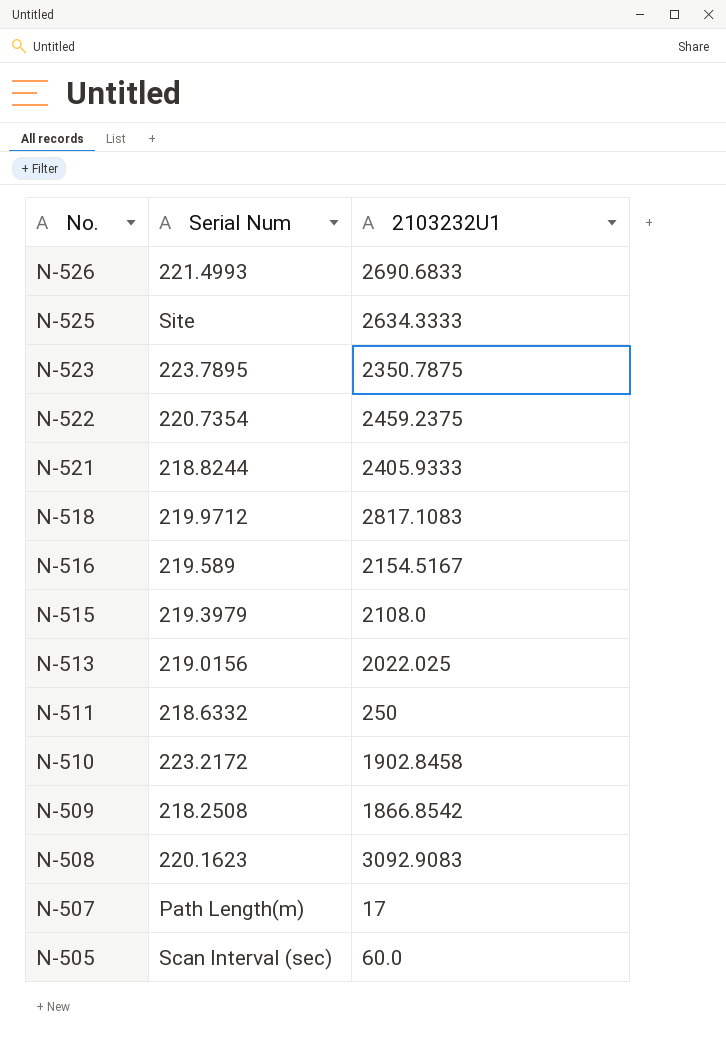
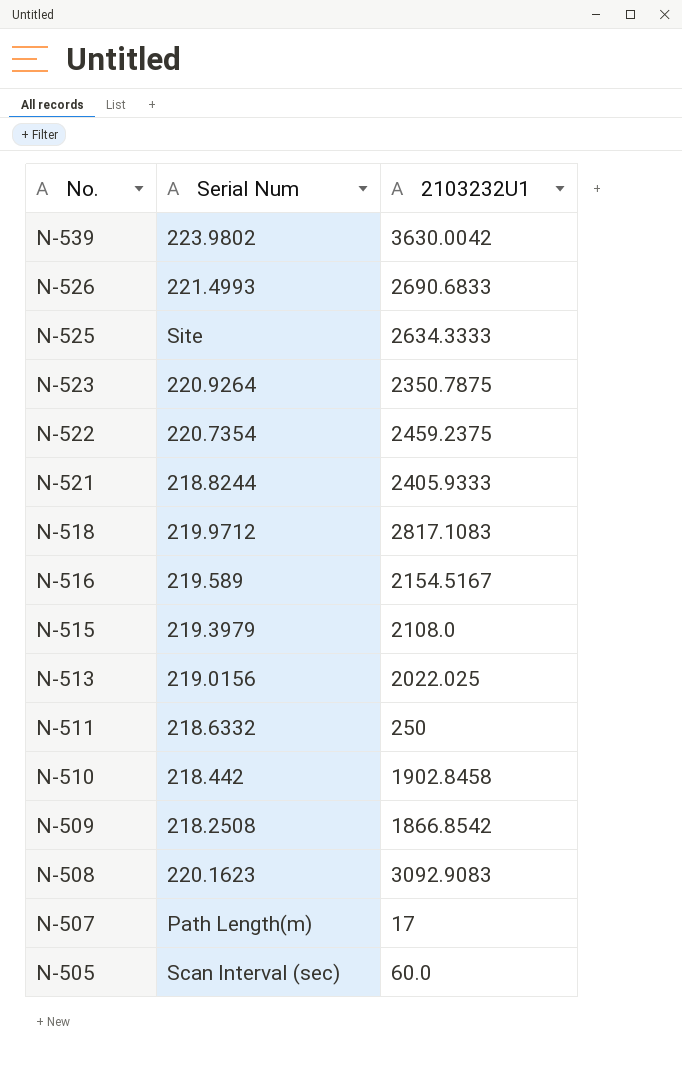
row N-539: none -> 223.9802 | 3630.0042
N-523 | Serial Num: 223.7895 -> 220.9264
N-510 | Serial Num: 223.2172 -> 218.442

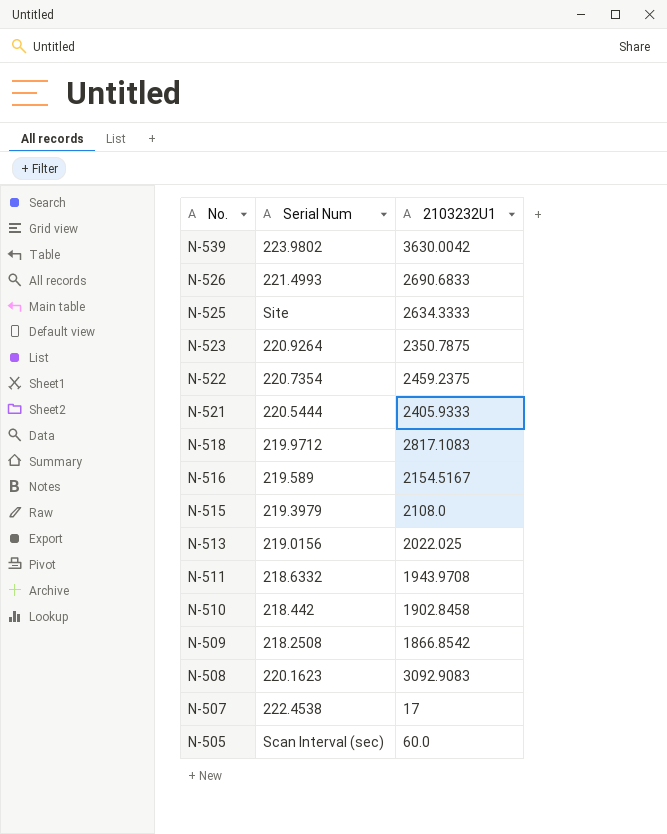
N-521 | Serial Num: 218.8244 -> 220.5444
N-511 | 2103232U1: 250 -> 1943.9708
N-507 | Serial Num: Path Length(m) -> 222.4538

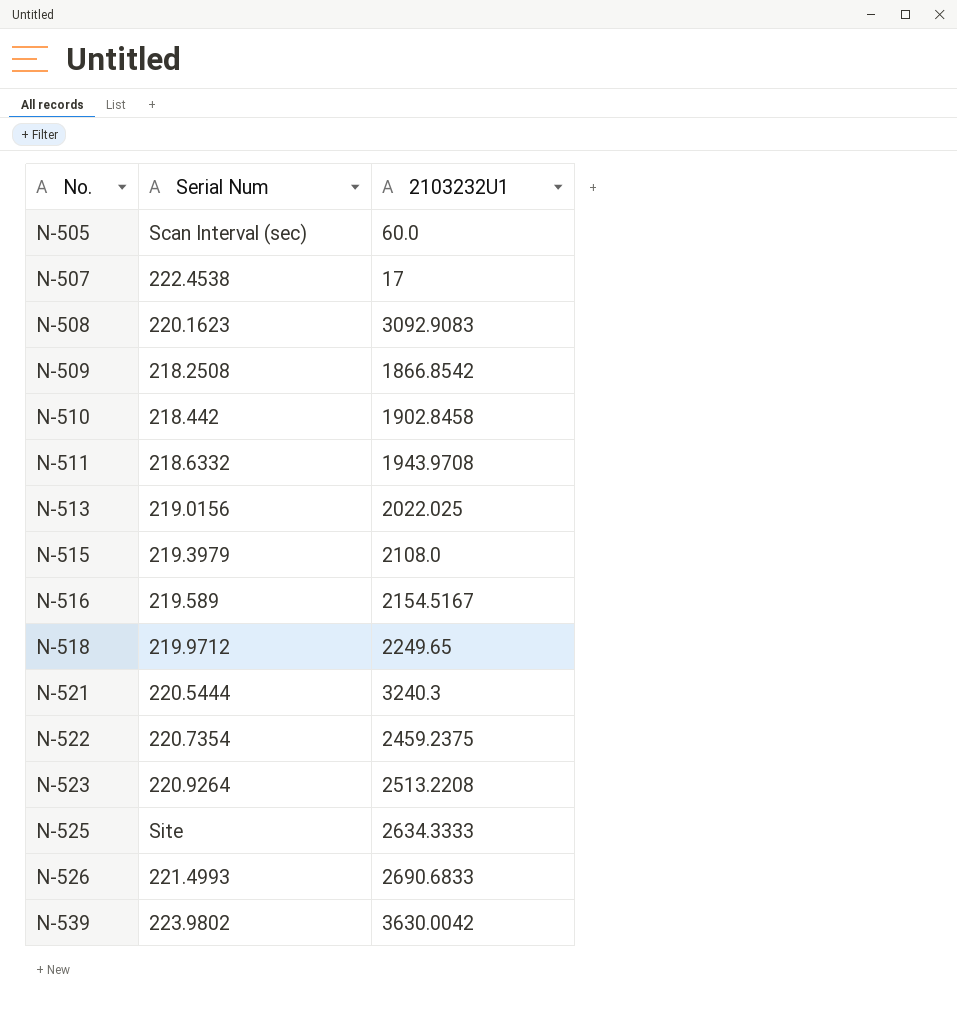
row order: No. descending -> No. ascending
N-518 | 2103232U1: 2817.1083 -> 2249.65
N-521 | 2103232U1: 2405.9333 -> 3240.3
N-523 | 2103232U1: 2350.7875 -> 2513.2208

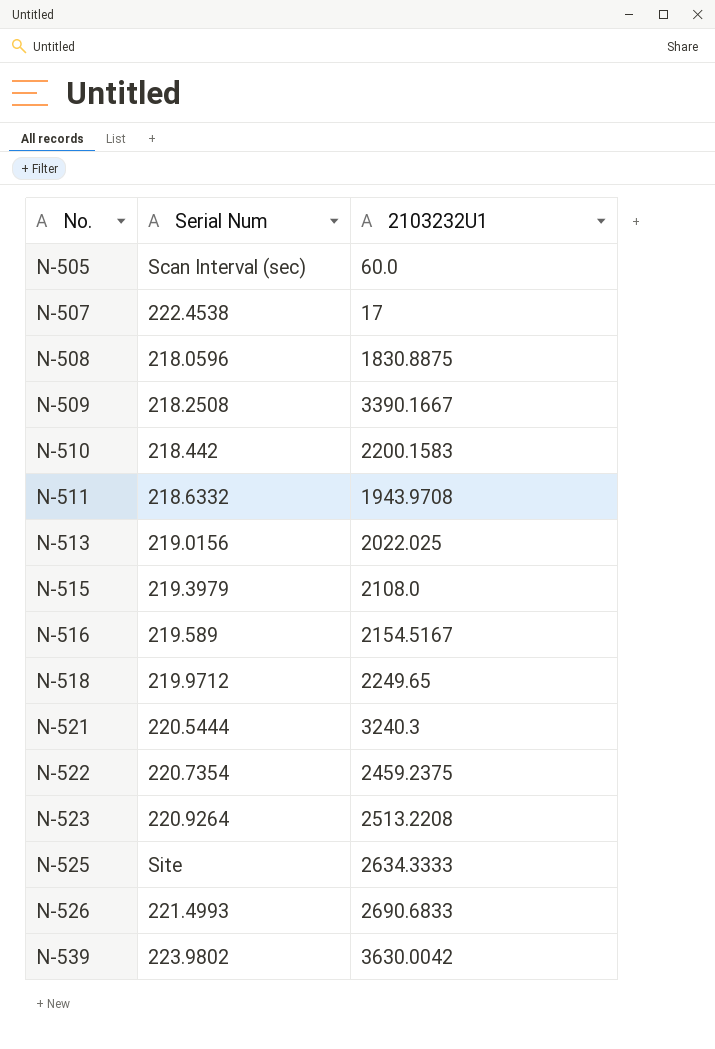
N-508 | Serial Num: 220.1623 -> 218.0596
N-508 | 2103232U1: 3092.9083 -> 1830.8875
N-509 | 2103232U1: 1866.8542 -> 3390.1667
N-510 | 2103232U1: 1902.8458 -> 2200.1583

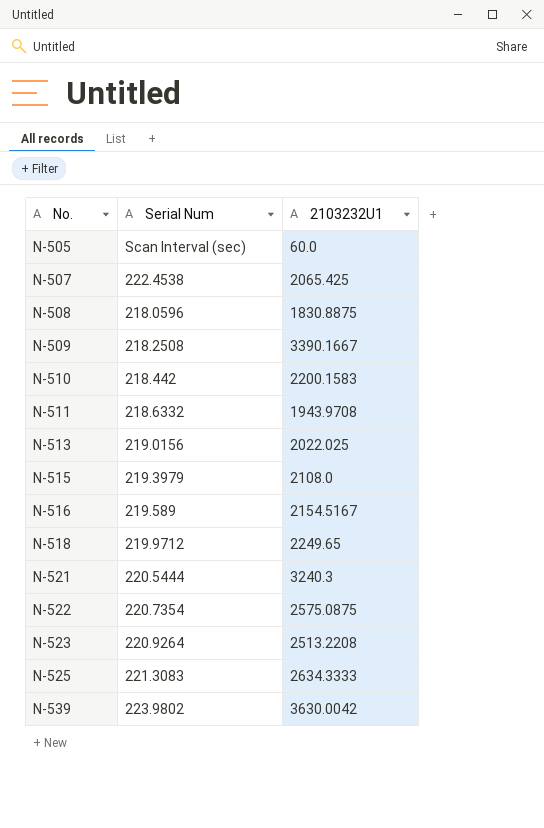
row N-526: 221.4993 | 2690.6833 -> none
N-507 | 2103232U1: 17 -> 2065.425
N-522 | 2103232U1: 2459.2375 -> 2575.0875
N-525 | Serial Num: Site -> 221.3083

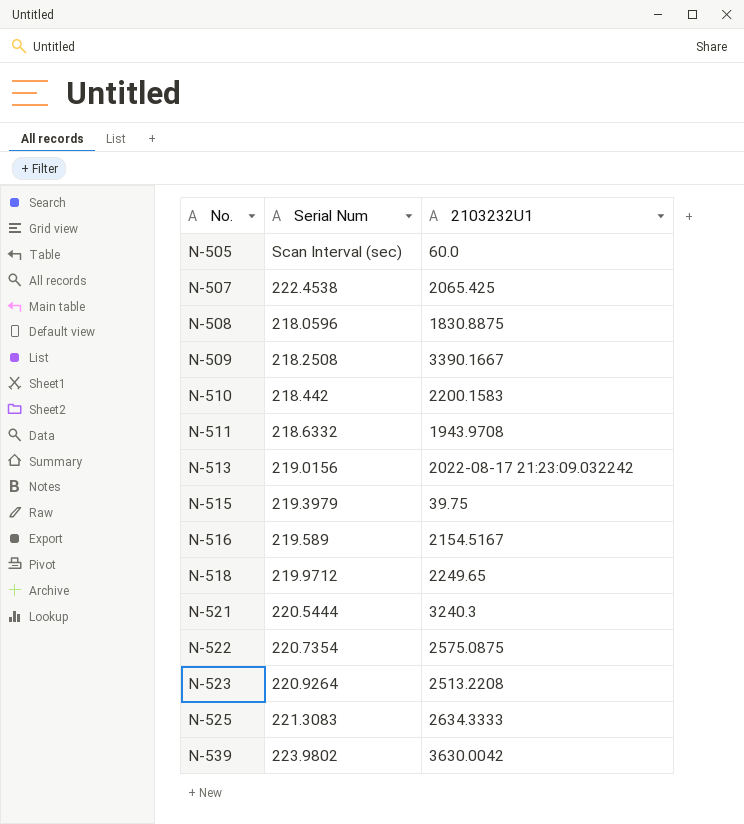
N-513 | 2103232U1: 2022.025 -> 2022-08-17 21:23:09.032242
N-515 | 2103232U1: 2108.0 -> 39.75

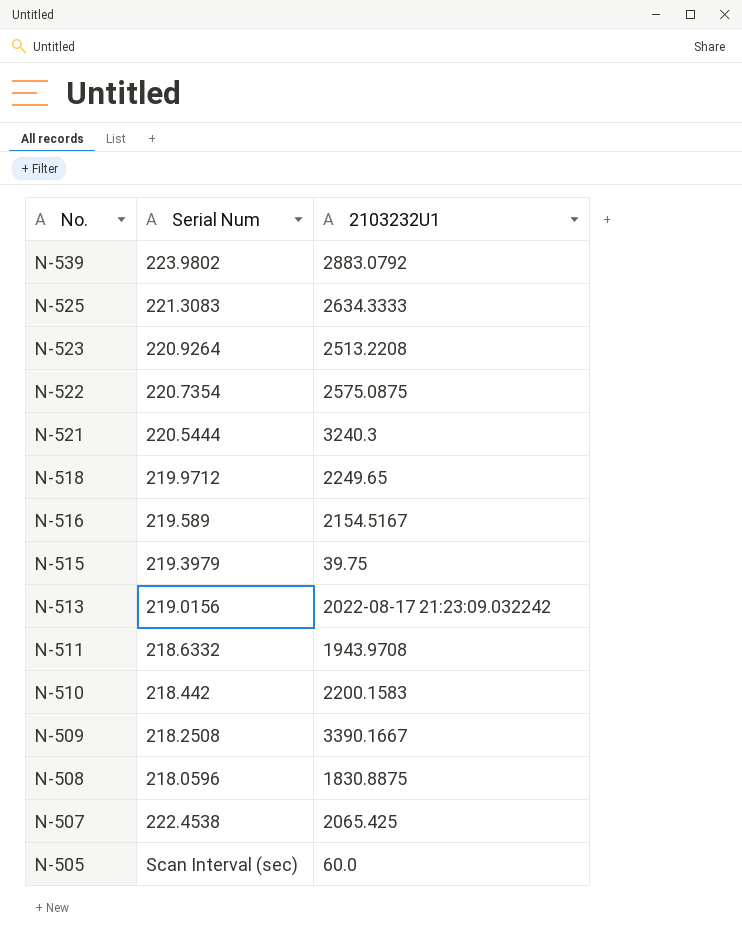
row order: No. ascending -> No. descending
N-539 | 2103232U1: 3630.0042 -> 2883.0792

